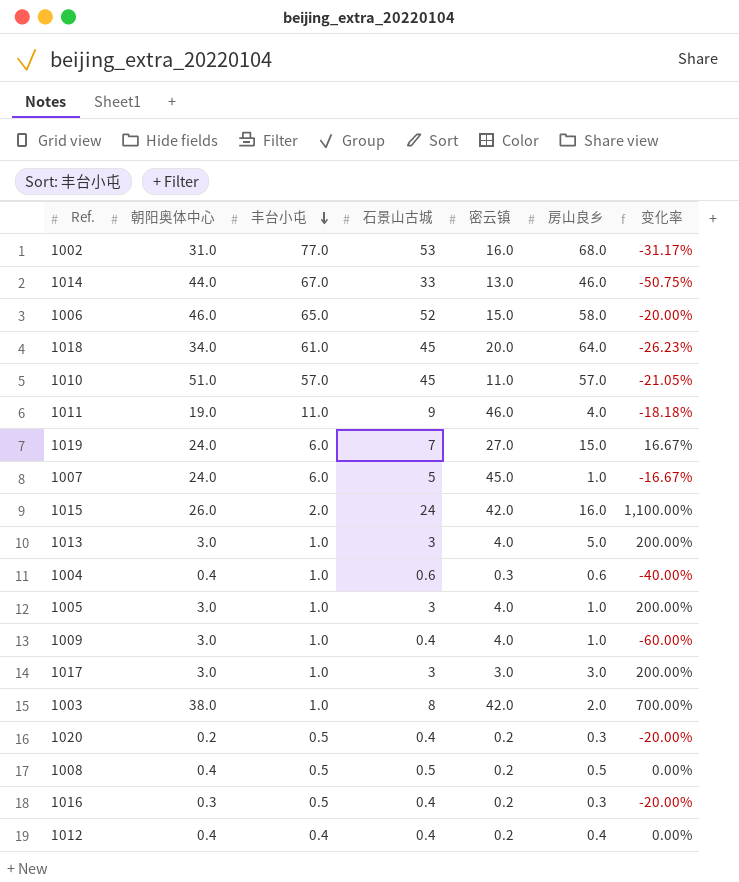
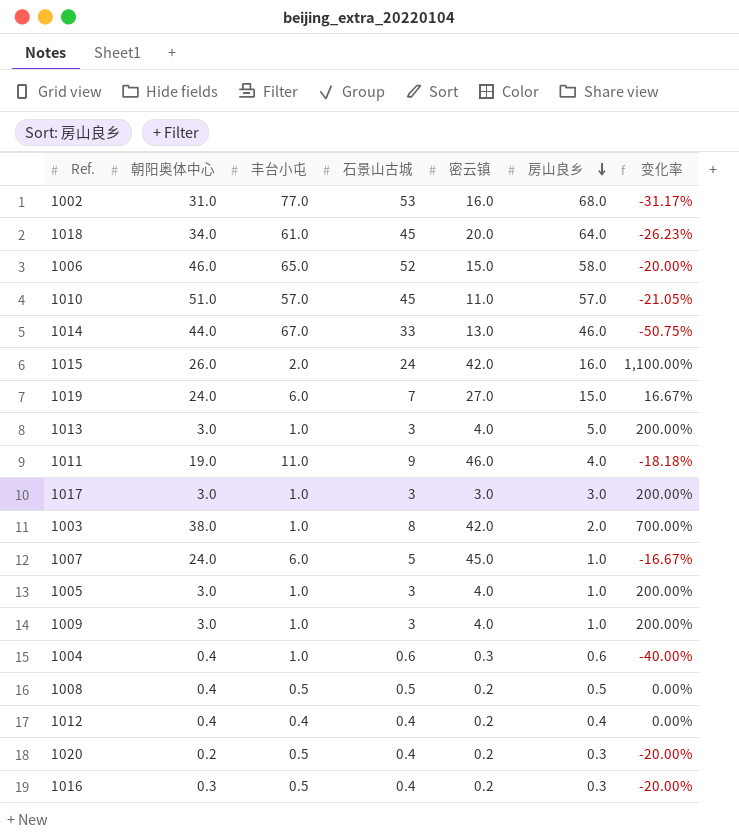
row order: 丰台小屯 descending -> 房山良乡 descending
1009 | 石景山古城: 0.4 -> 3
1009 | 变化率: -60.00% -> 200.00%

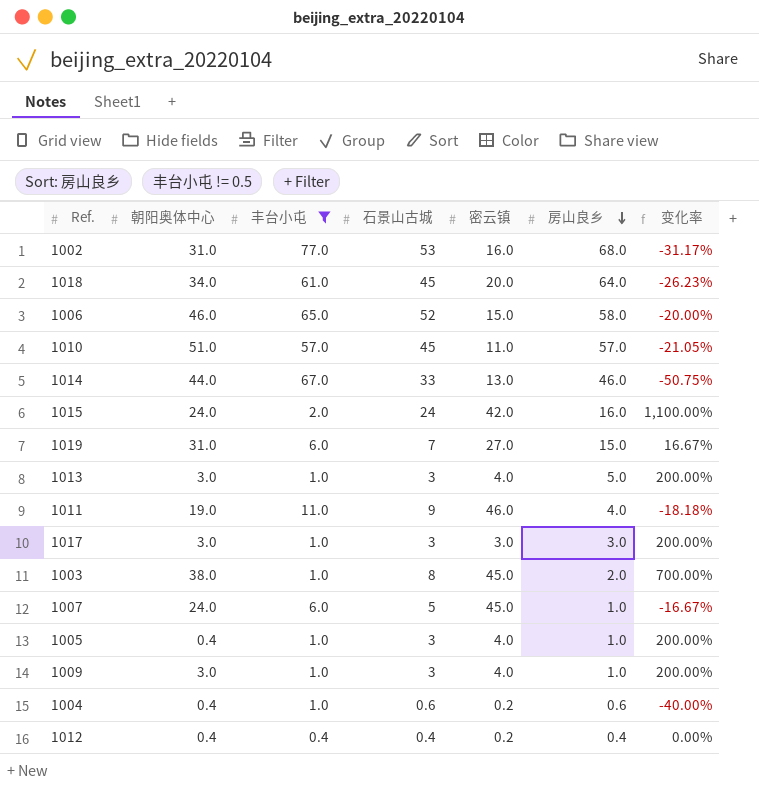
filter: none -> 丰台小屯 != 0.5
1015 | 朝阳奥体中心: 26.0 -> 24.0
1019 | 朝阳奥体中心: 24.0 -> 31.0
1003 | 密云镇: 42.0 -> 45.0
1005 | 朝阳奥体中心: 3.0 -> 0.4
1004 | 密云镇: 0.3 -> 0.2

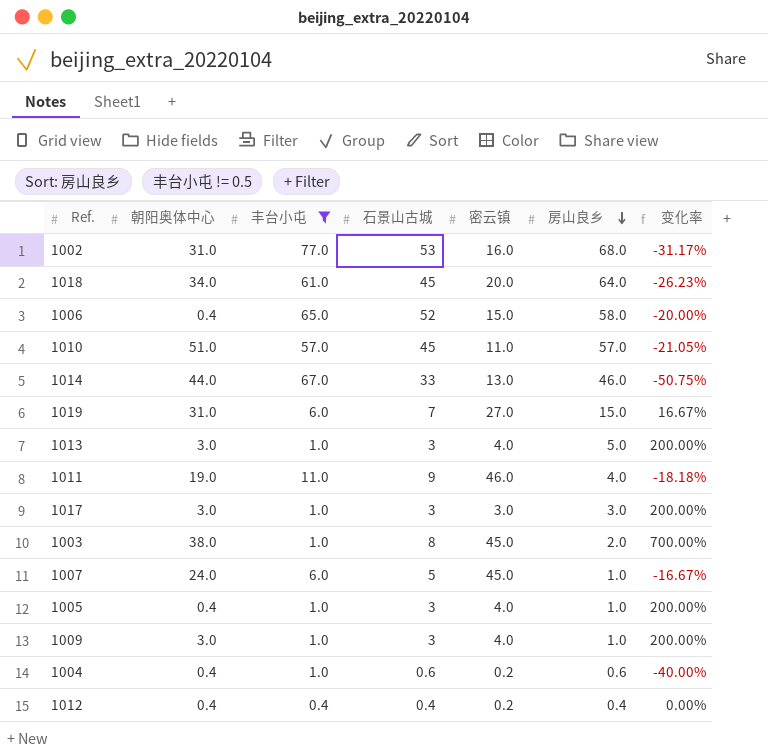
row 1015: 24.0 | 2.0 | 24 | 42.0 | 16.0 | 1,100.00% -> none
1006 | 朝阳奥体中心: 46.0 -> 0.4

